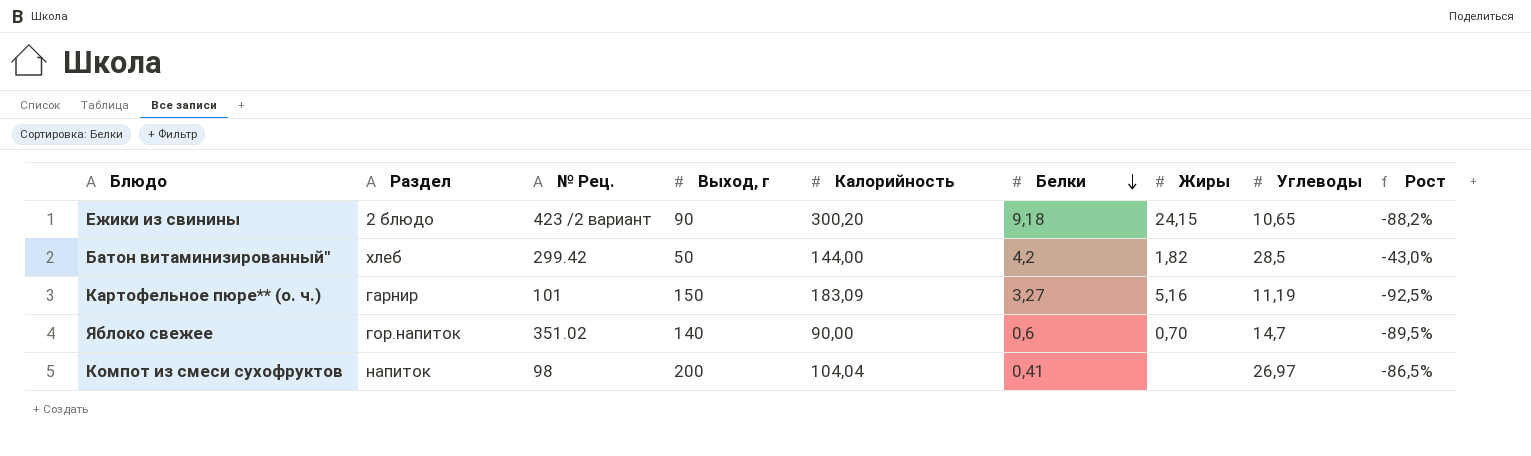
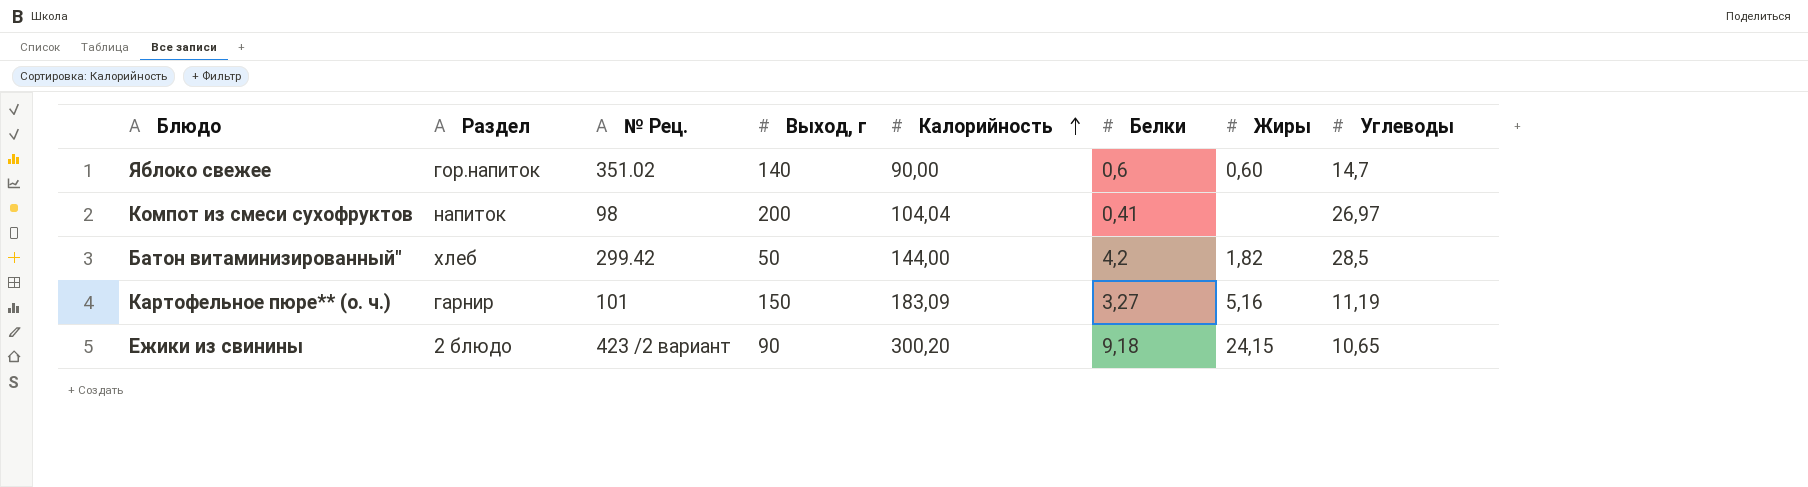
row order: Белки descending -> Калорийность ascending
column Рост | formula: ([Углеводы] - [Выход, г]) / [Выход, г] -> none
Яблоко свежее | Жиры: 0,70 -> 0,60

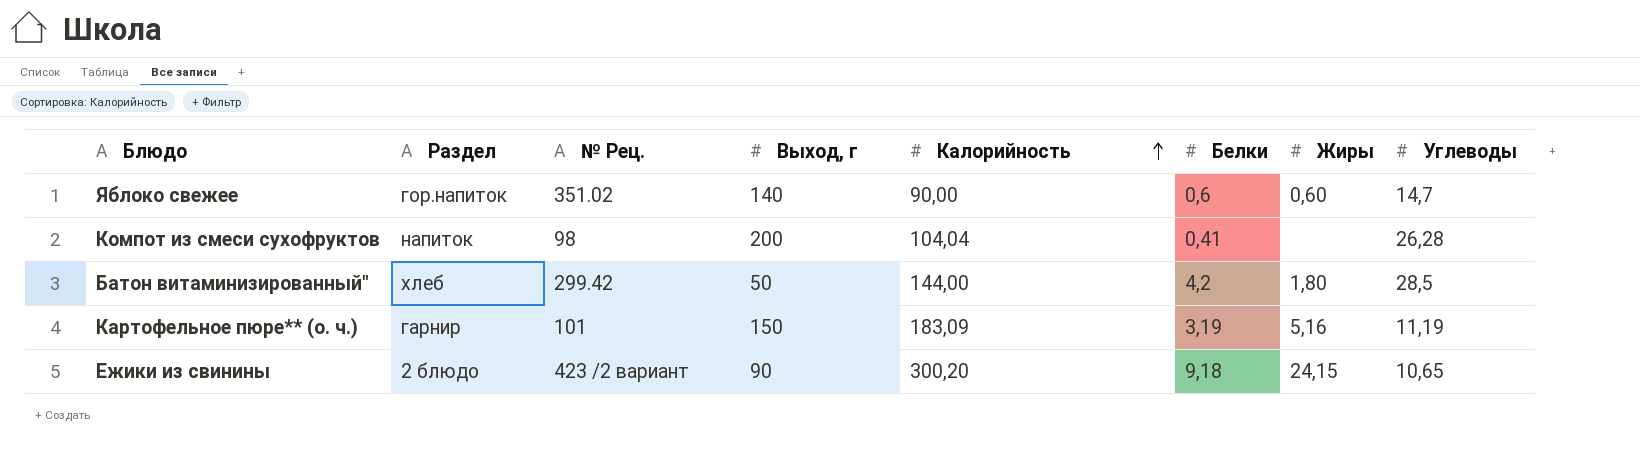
Компот из смеси сухофруктов | Углеводы: 26,97 -> 26,28
Батон витаминизированный" | Жиры: 1,82 -> 1,80
Картофельное пюре** (о. ч.) | Белки: 3,27 -> 3,19

